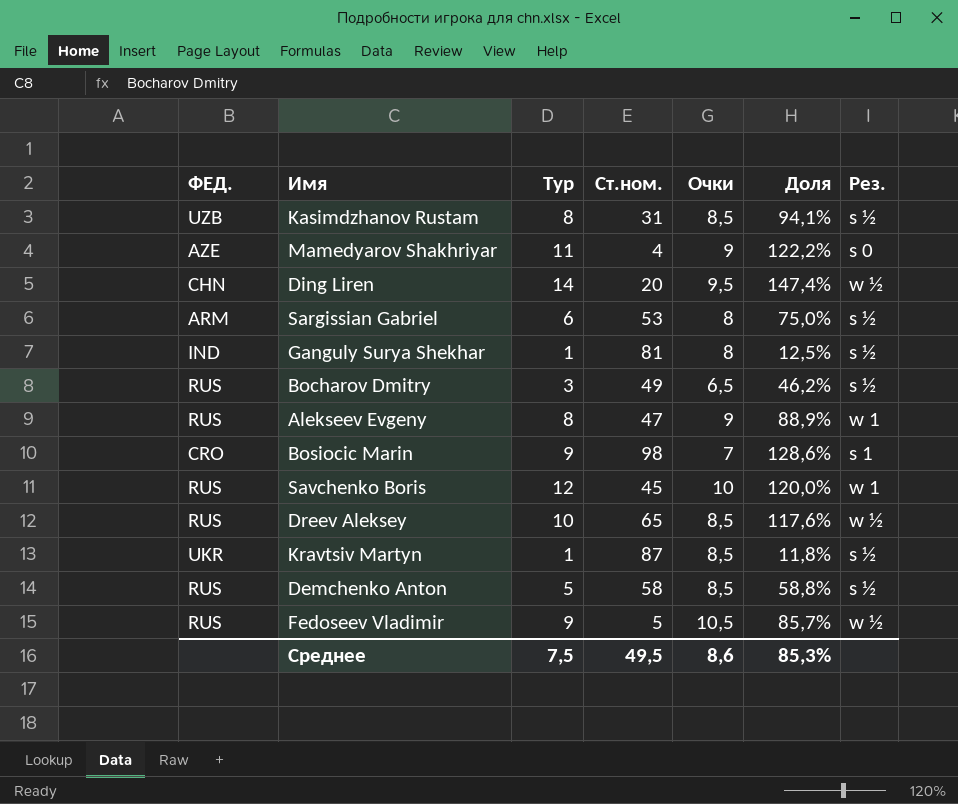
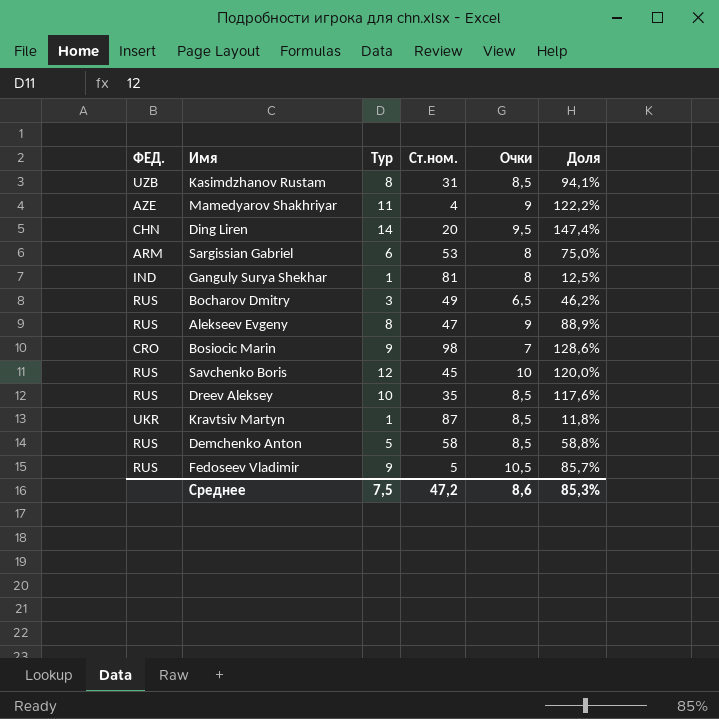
column Рез. | position: 7 -> none
Dreev Aleksey | Ст.ном.: 65 -> 35
Среднее | Ст.ном.: 49,5 -> 47,2

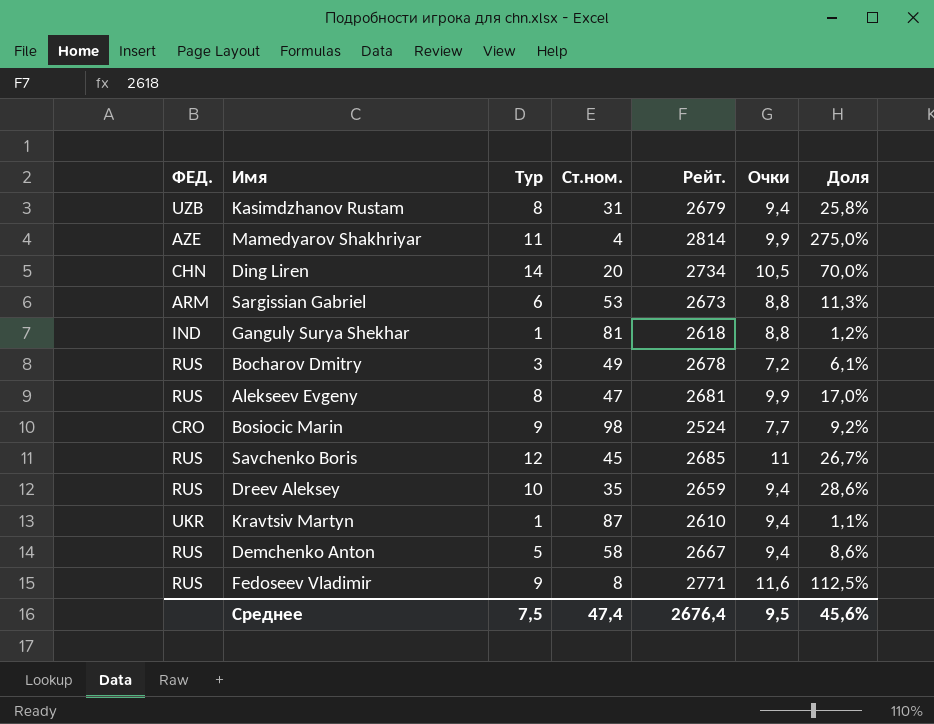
column Рейт. | position: none -> 5
column Доля | formula: [Тур] / [Очки] -> [Тур] / [Ст.ном.]
Kasimdzhanov Rustam | Очки: 8,5 -> 9,4
Mamedyarov Shakhriyar | Очки: 9 -> 9,9
Ding Liren | Очки: 9,5 -> 10,5
Sargissian Gabriel | Очки: 8 -> 8,8
Ganguly Surya Shekhar | Очки: 8 -> 8,8
Bocharov Dmitry | Очки: 6,5 -> 7,2
Alekseev Evgeny | Очки: 9 -> 9,9
Bosiocic Marin | Очки: 7 -> 7,7
Savchenko Boris | Очки: 10 -> 11
Dreev Aleksey | Очки: 8,5 -> 9,4
Kravtsiv Martyn | Очки: 8,5 -> 9,4
Demchenko Anton | Очки: 8,5 -> 9,4
Fedoseev Vladimir | Ст.ном.: 5 -> 8
Fedoseev Vladimir | Очки: 10,5 -> 11,6
Среднее | Ст.ном.: 47,2 -> 47,4
Среднее | Очки: 8,6 -> 9,5
Среднее | Доля: 85,3% -> 45,6%

